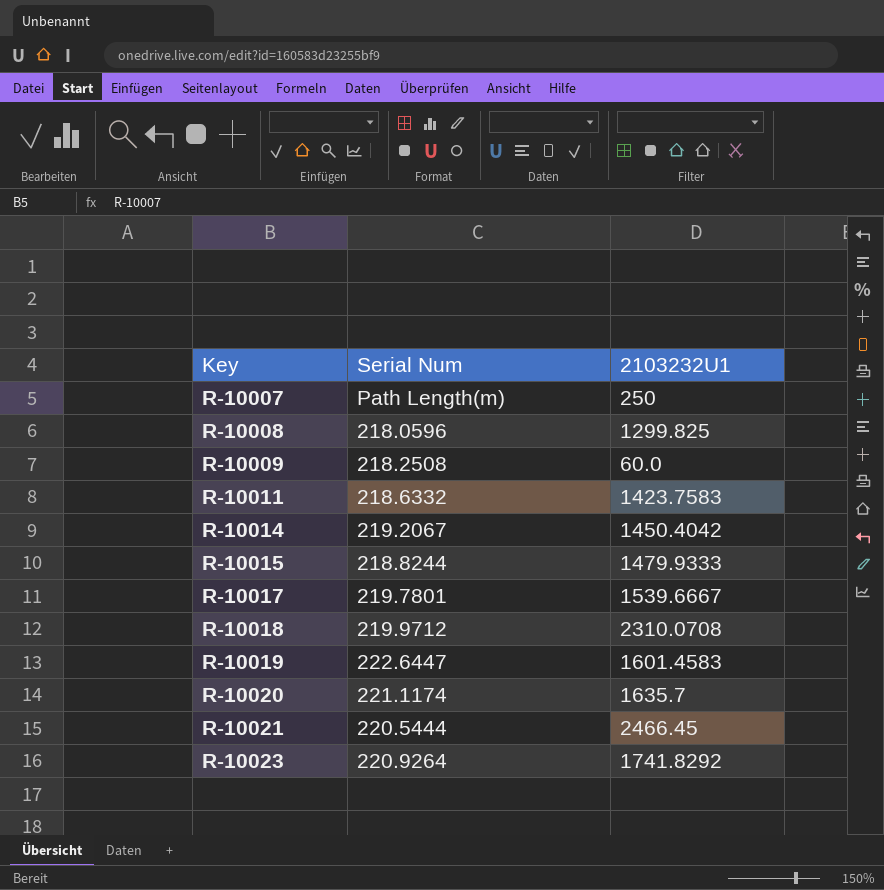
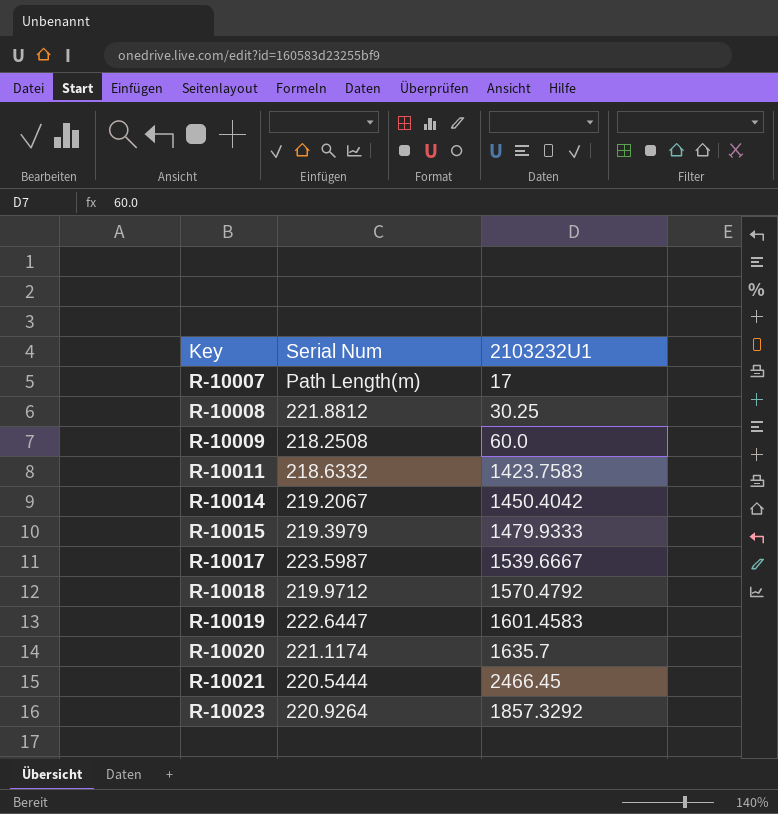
R-10007 | 2103232U1: 250 -> 17
R-10008 | Serial Num: 218.0596 -> 221.8812
R-10008 | 2103232U1: 1299.825 -> 30.25
R-10015 | Serial Num: 218.8244 -> 219.3979
R-10017 | Serial Num: 219.7801 -> 223.5987
R-10018 | 2103232U1: 2310.0708 -> 1570.4792
R-10023 | 2103232U1: 1741.8292 -> 1857.3292

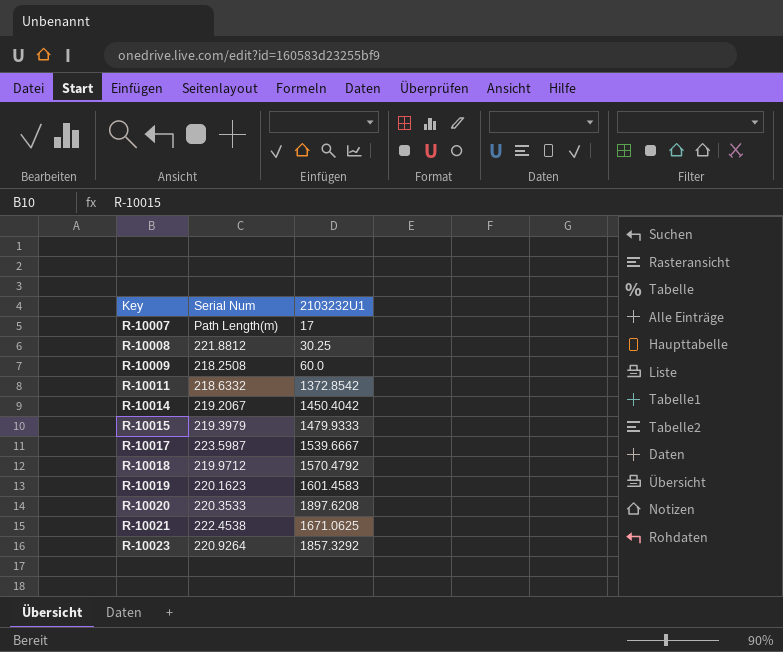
R-10011 | 2103232U1: 1423.7583 -> 1372.8542
R-10019 | Serial Num: 222.6447 -> 220.1623
R-10020 | Serial Num: 221.1174 -> 220.3533
R-10020 | 2103232U1: 1635.7 -> 1897.6208
R-10021 | Serial Num: 220.5444 -> 222.4538
R-10021 | 2103232U1: 2466.45 -> 1671.0625

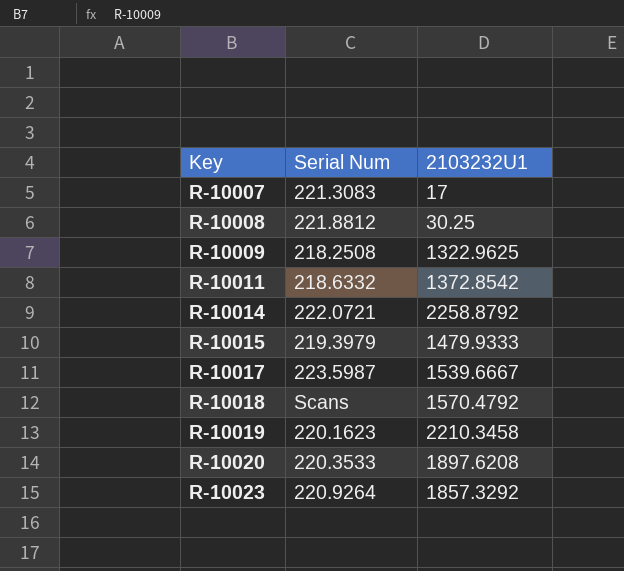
row R-10021: 222.4538 | 1671.0625 -> none
R-10007 | Serial Num: Path Length(m) -> 221.3083
R-10009 | 2103232U1: 60.0 -> 1322.9625
R-10014 | Serial Num: 219.2067 -> 222.0721
R-10014 | 2103232U1: 1450.4042 -> 2258.8792
R-10018 | Serial Num: 219.9712 -> Scans
R-10019 | 2103232U1: 1601.4583 -> 2210.3458

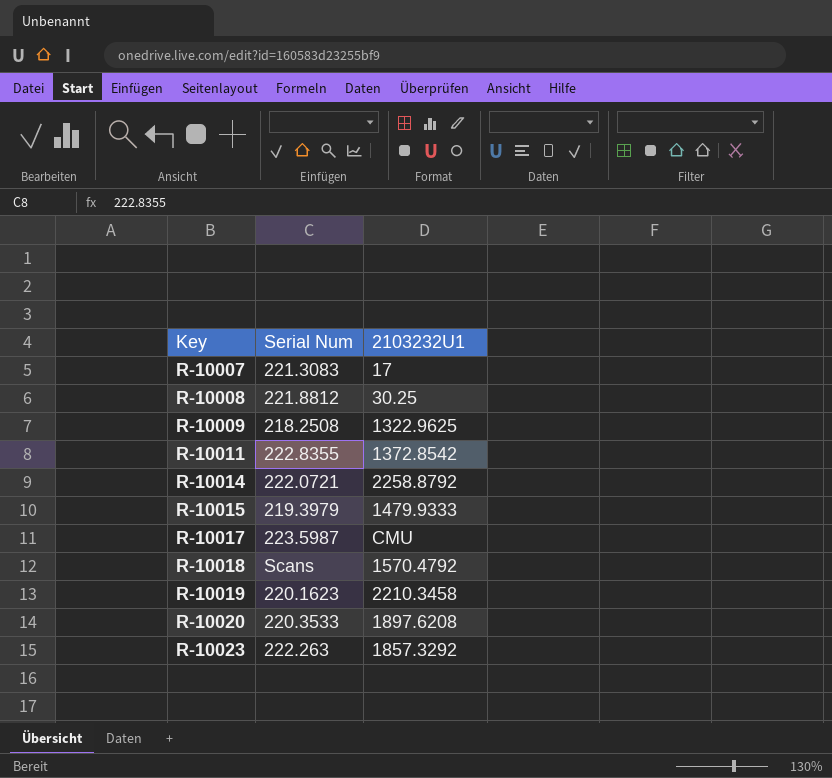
R-10011 | Serial Num: 218.6332 -> 222.8355
R-10017 | 2103232U1: 1539.6667 -> CMU
R-10023 | Serial Num: 220.9264 -> 222.263

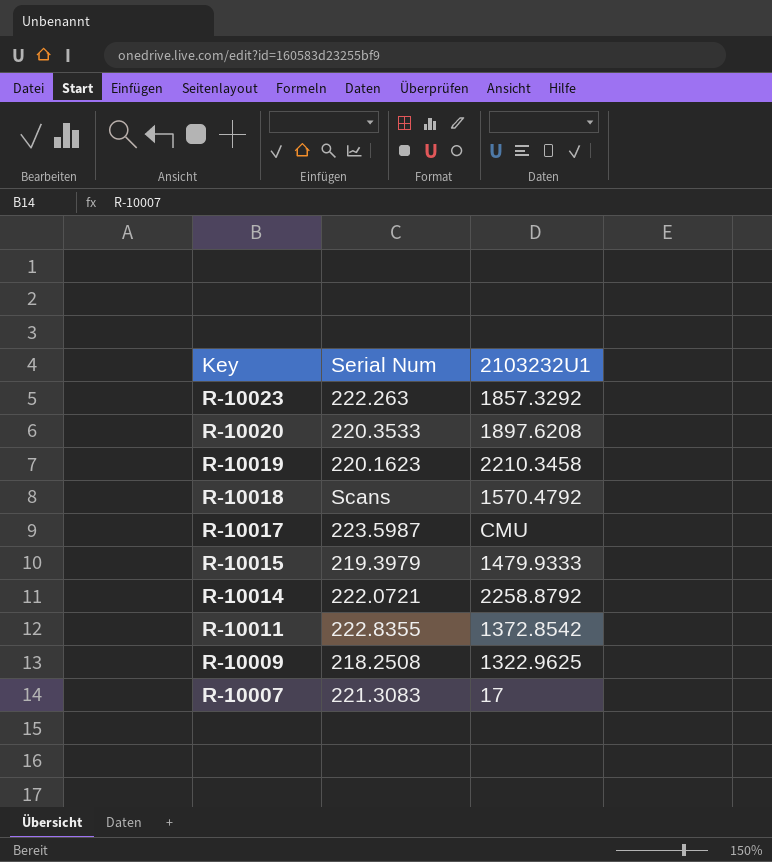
row order: Key ascending -> Key descending
row R-10008: 221.8812 | 30.25 -> none

